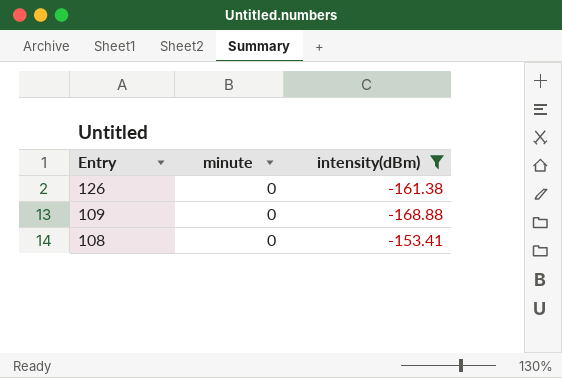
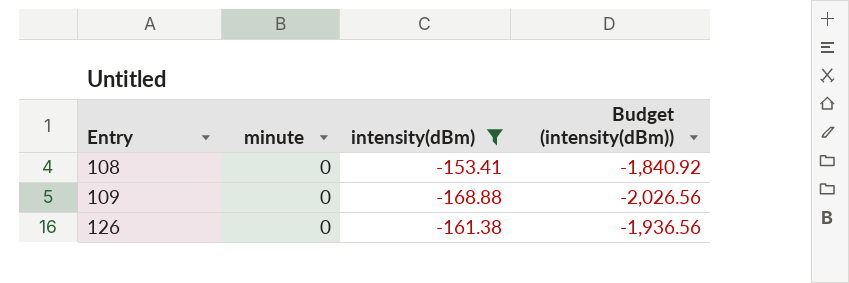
row order: Entry descending -> Entry ascending
column Budget (intensity(dBm)) | formula: none -> [intensity(dBm)] * 12

